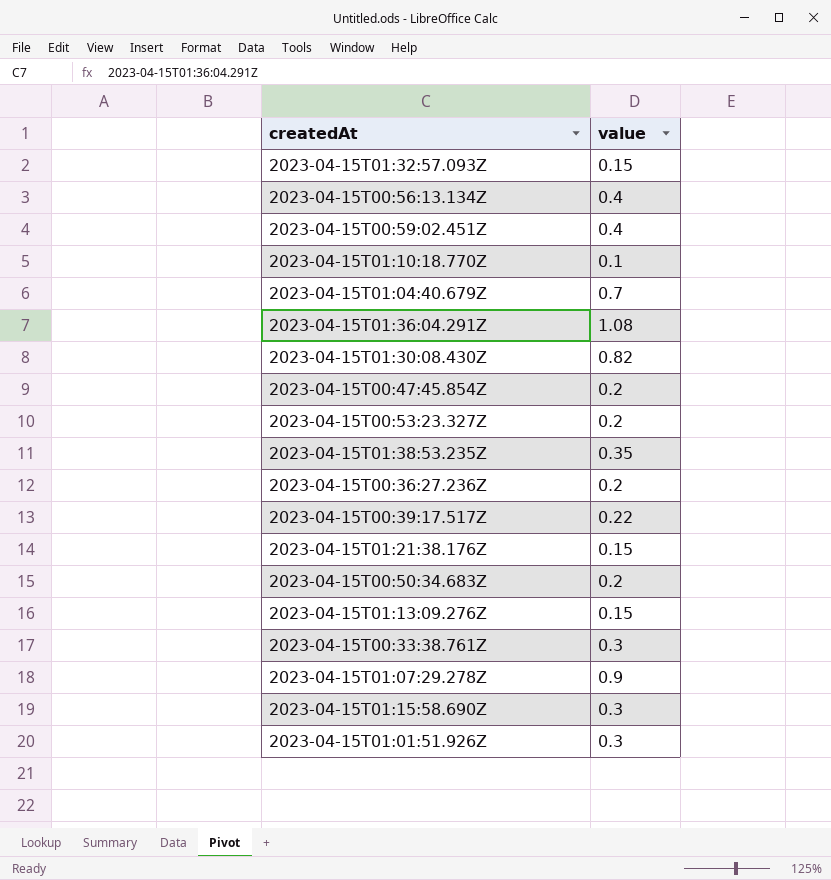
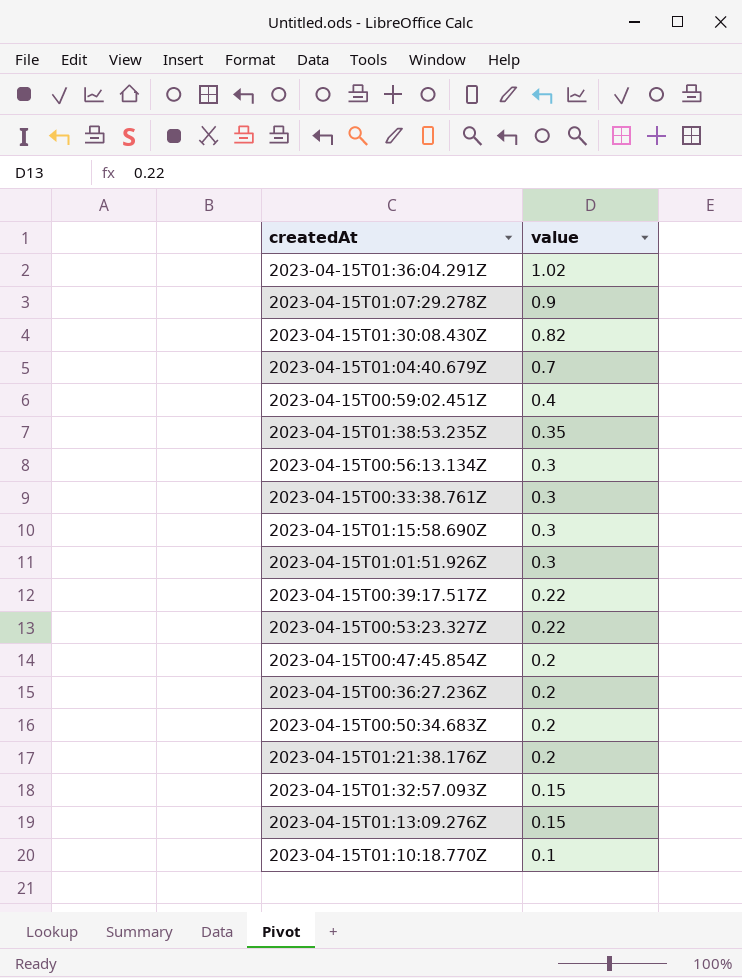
row order: none -> value descending
2023-04-15T01:36:04.291Z | value: 1.08 -> 1.02
2023-04-15T00:56:13.134Z | value: 0.4 -> 0.3
2023-04-15T00:53:23.327Z | value: 0.2 -> 0.22
2023-04-15T01:21:38.176Z | value: 0.15 -> 0.2

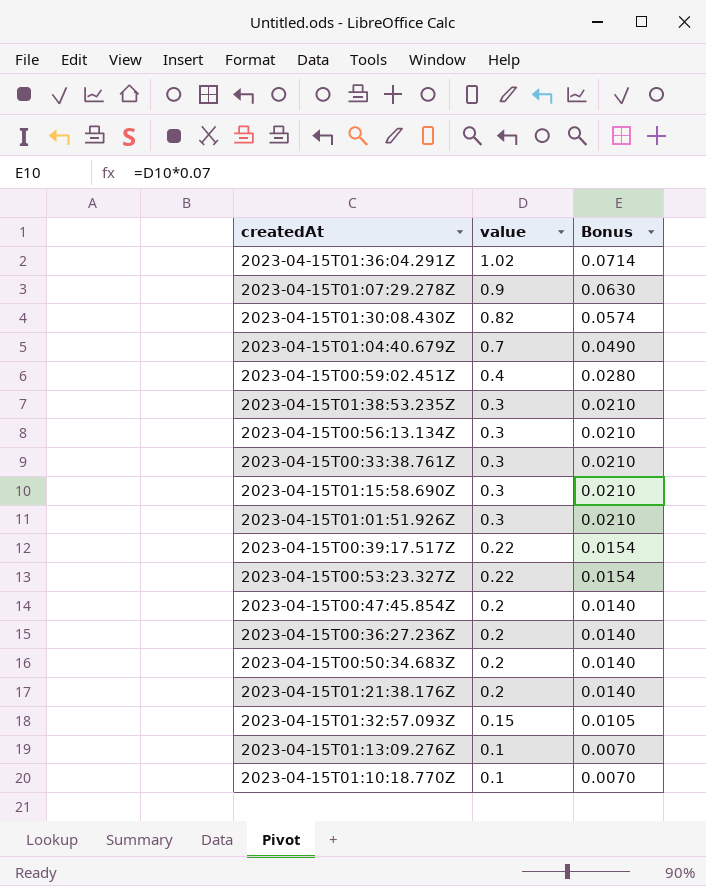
column Bonus | formula: none -> [value] * 0.07
2023-04-15T01:38:53.235Z | value: 0.35 -> 0.3
2023-04-15T01:13:09.276Z | value: 0.15 -> 0.1

